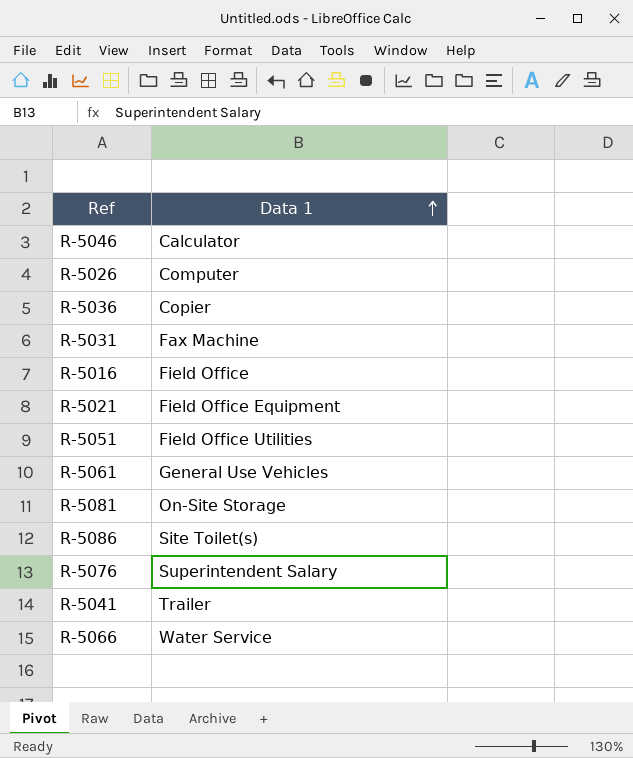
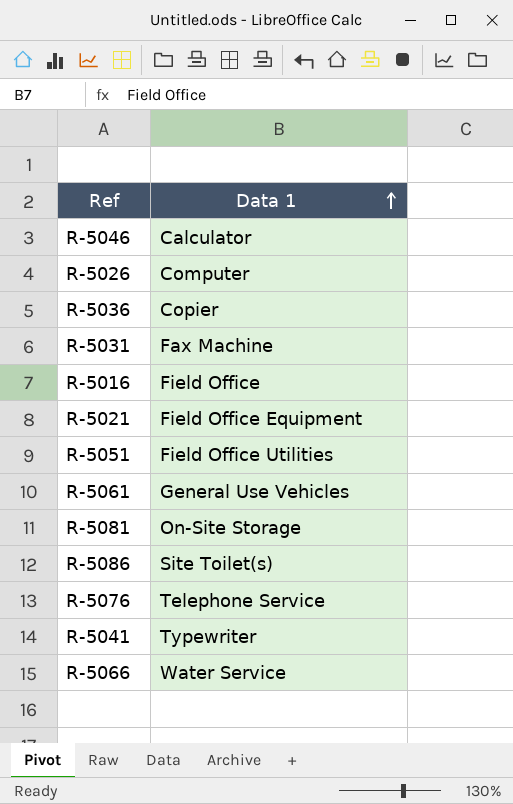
R-5076 | Data 1: Superintendent Salary -> Telephone Service
R-5041 | Data 1: Trailer -> Typewriter

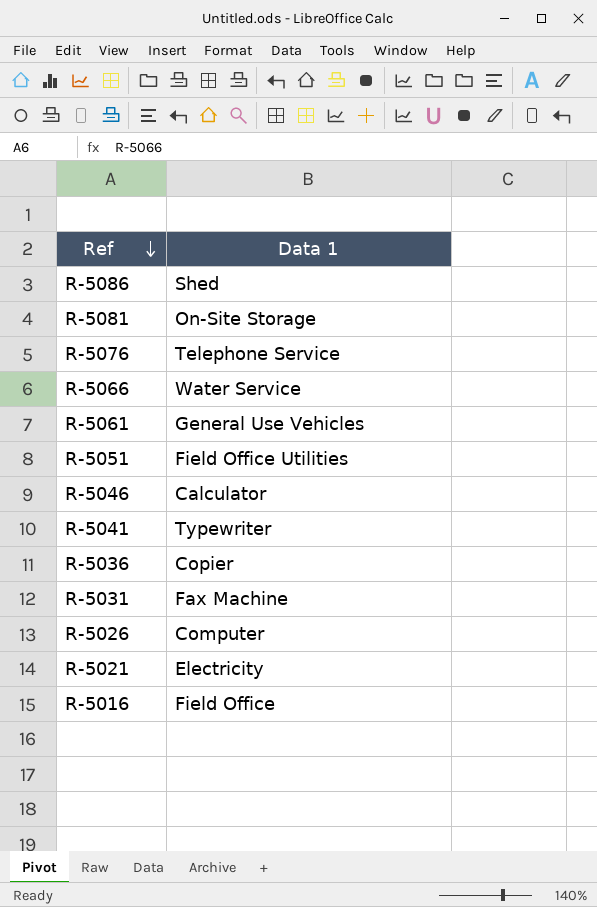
row order: Data 1 ascending -> Ref descending
R-5086 | Data 1: Site Toilet(s) -> Shed
R-5021 | Data 1: Field Office Equipment -> Electricity

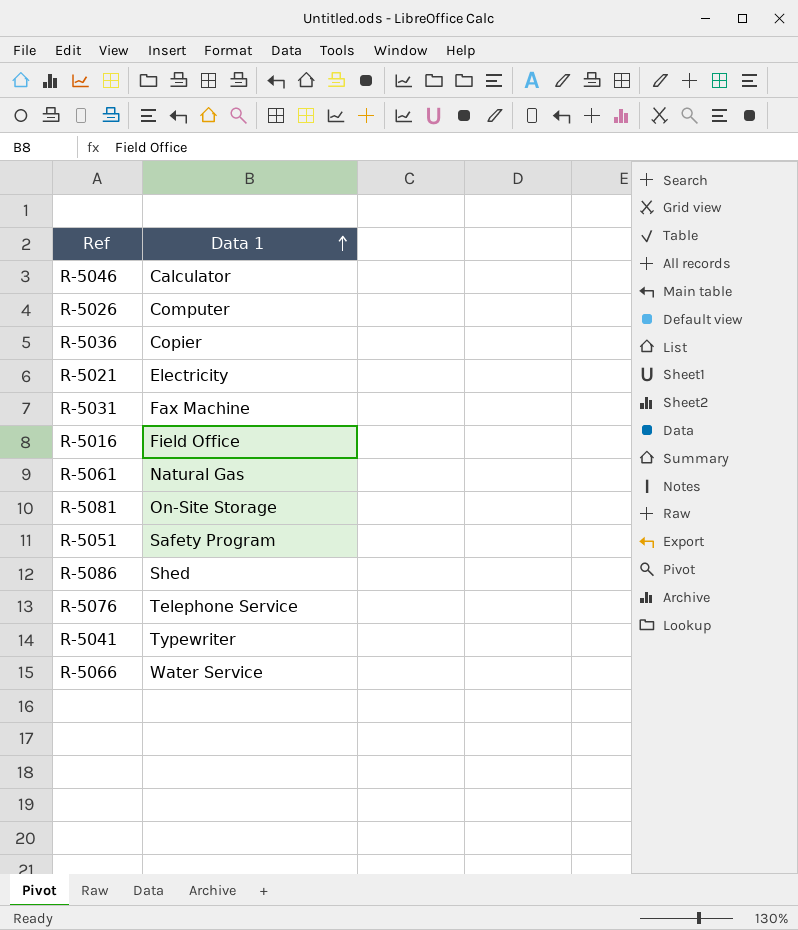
row order: Ref descending -> Data 1 ascending
R-5061 | Data 1: General Use Vehicles -> Natural Gas
R-5051 | Data 1: Field Office Utilities -> Safety Program

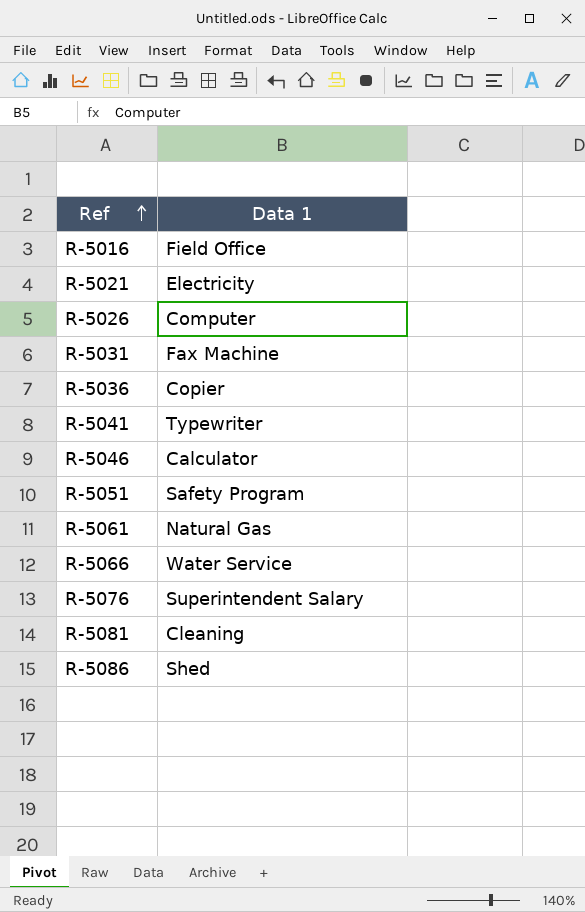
row order: Data 1 ascending -> Ref ascending
R-5076 | Data 1: Telephone Service -> Superintendent Salary
R-5081 | Data 1: On-Site Storage -> Cleaning

